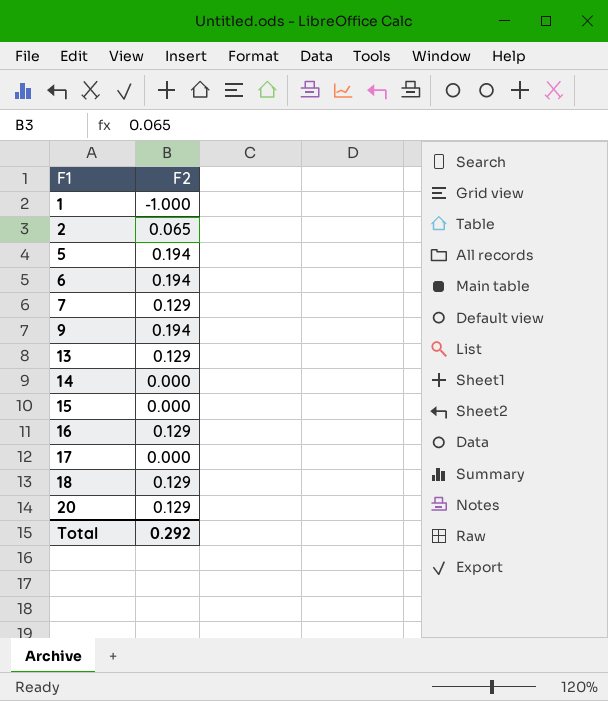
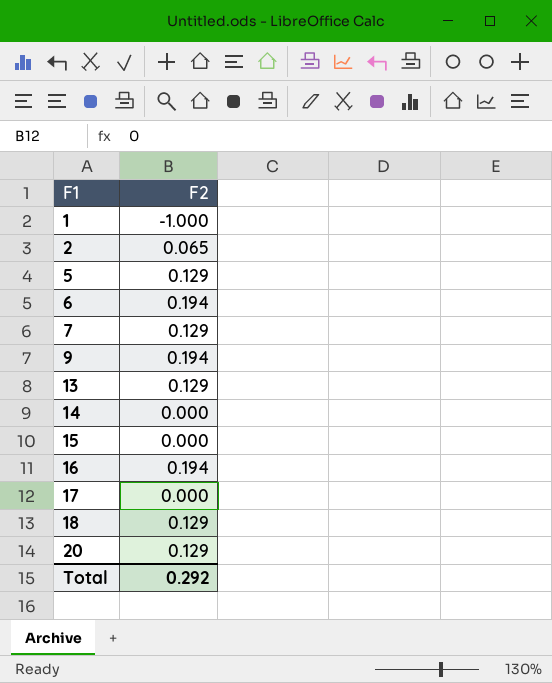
5 | F2: 0.194 -> 0.129
16 | F2: 0.129 -> 0.194

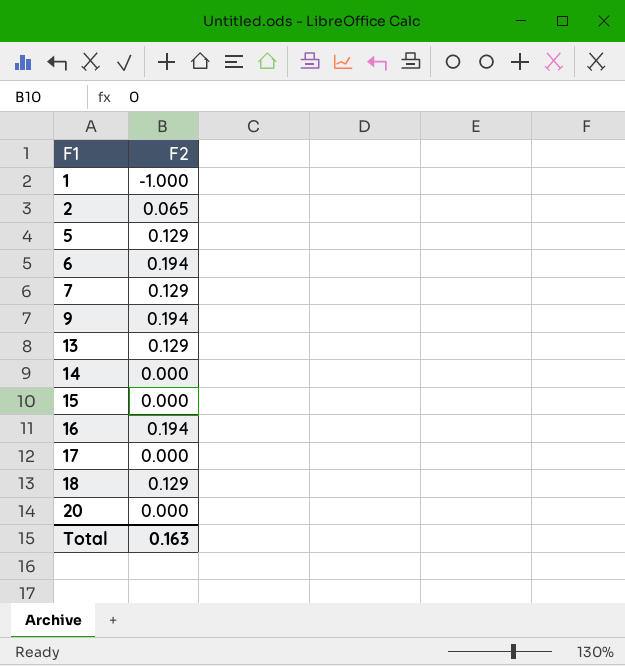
20 | F2: 0.129 -> 0.000
Total | F2: 0.292 -> 0.163

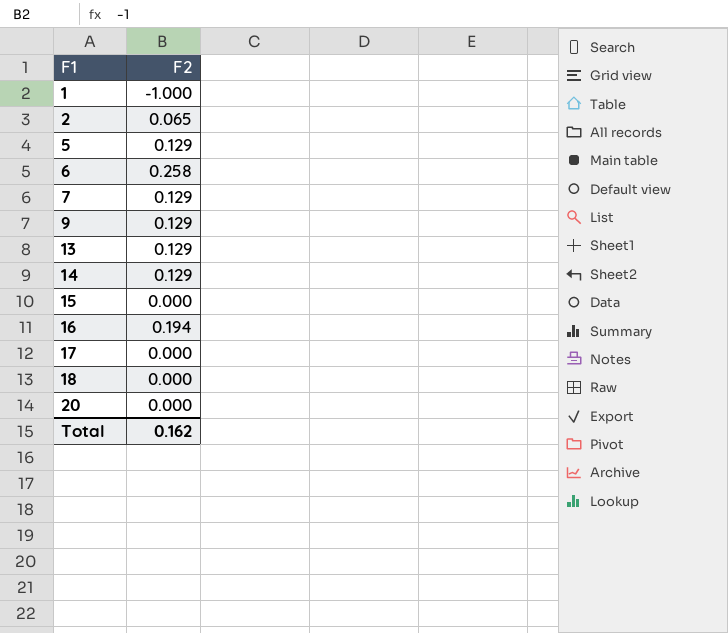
6 | F2: 0.194 -> 0.258
9 | F2: 0.194 -> 0.129
14 | F2: 0.000 -> 0.129
18 | F2: 0.129 -> 0.000
Total | F2: 0.163 -> 0.162

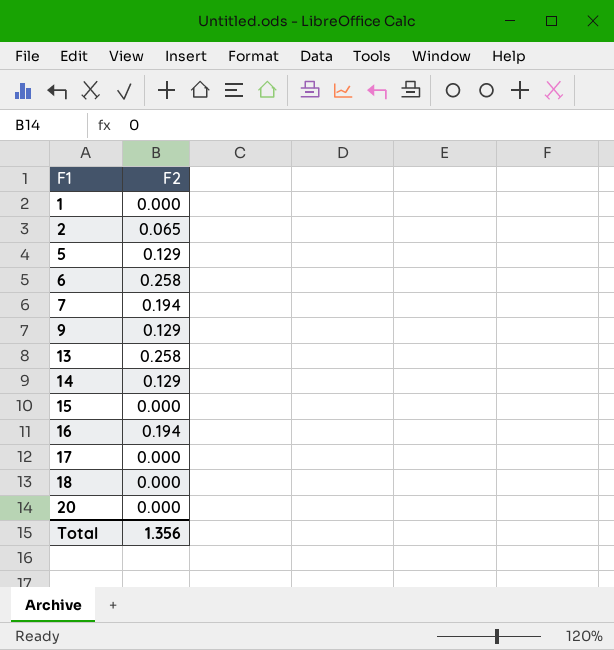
1 | F2: -1.000 -> 0.000
7 | F2: 0.129 -> 0.194
13 | F2: 0.129 -> 0.258
Total | F2: 0.162 -> 1.356

